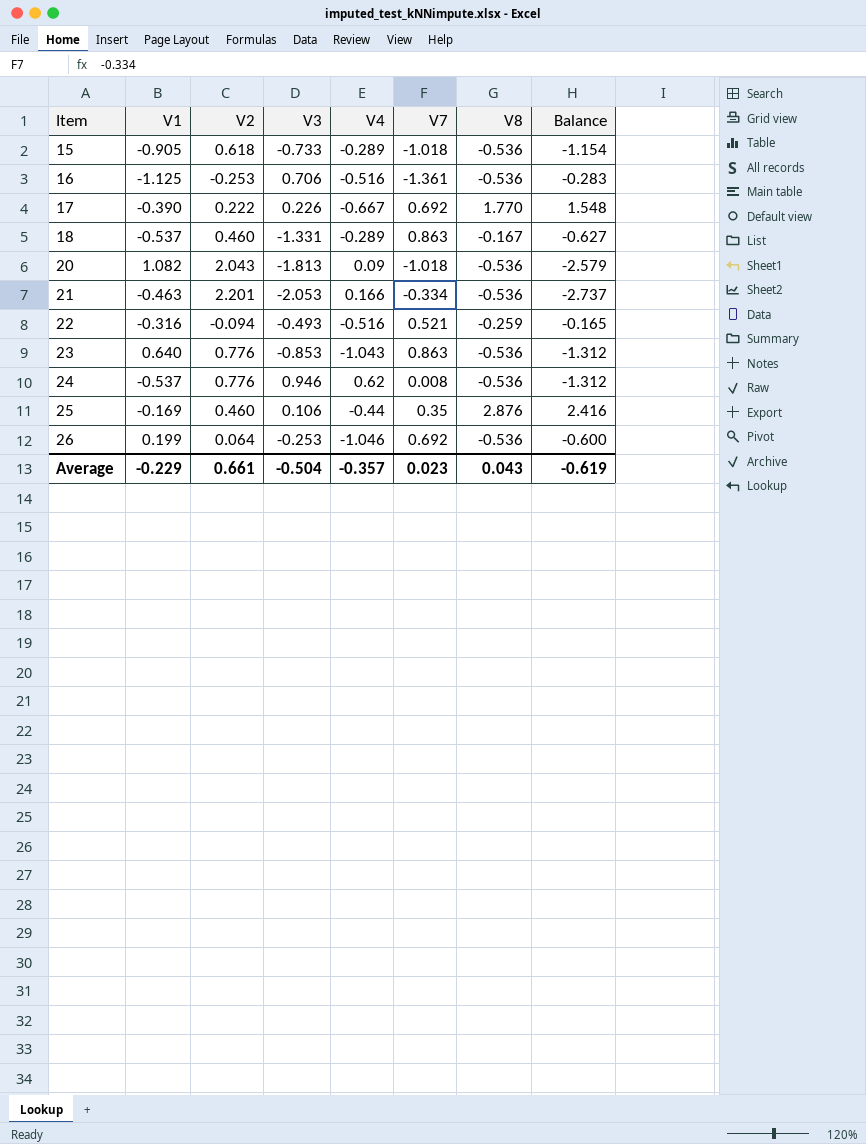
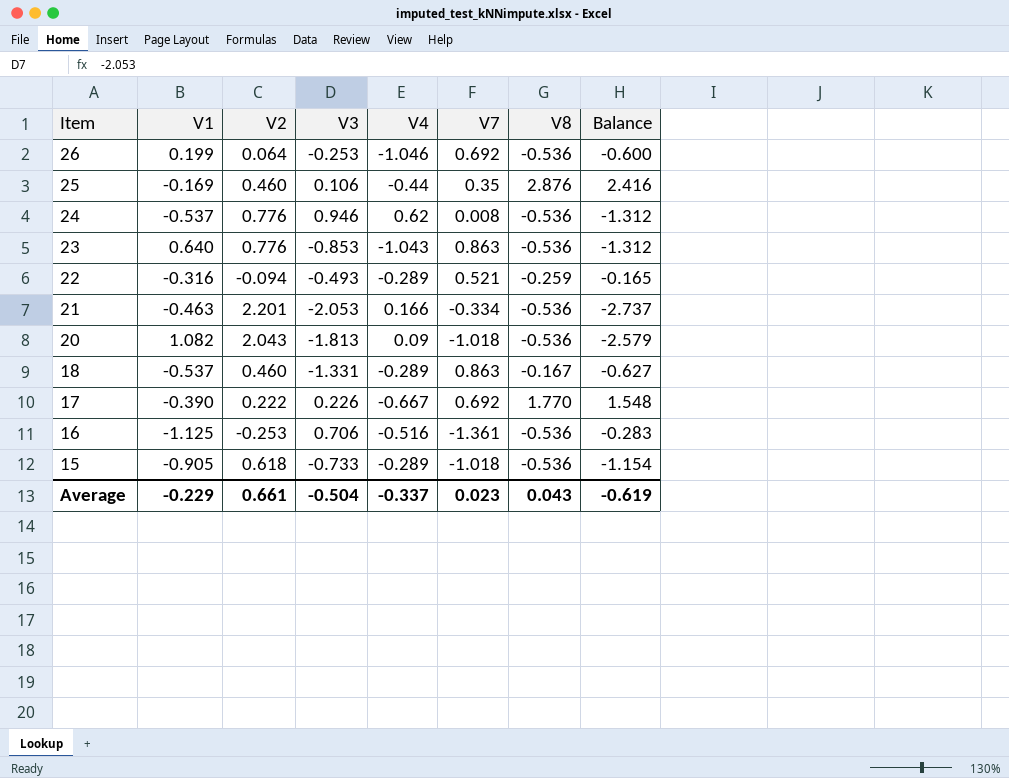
row order: Item ascending -> Item descending
22 | V4: -0.516 -> -0.289
Average | V4: -0.357 -> -0.337

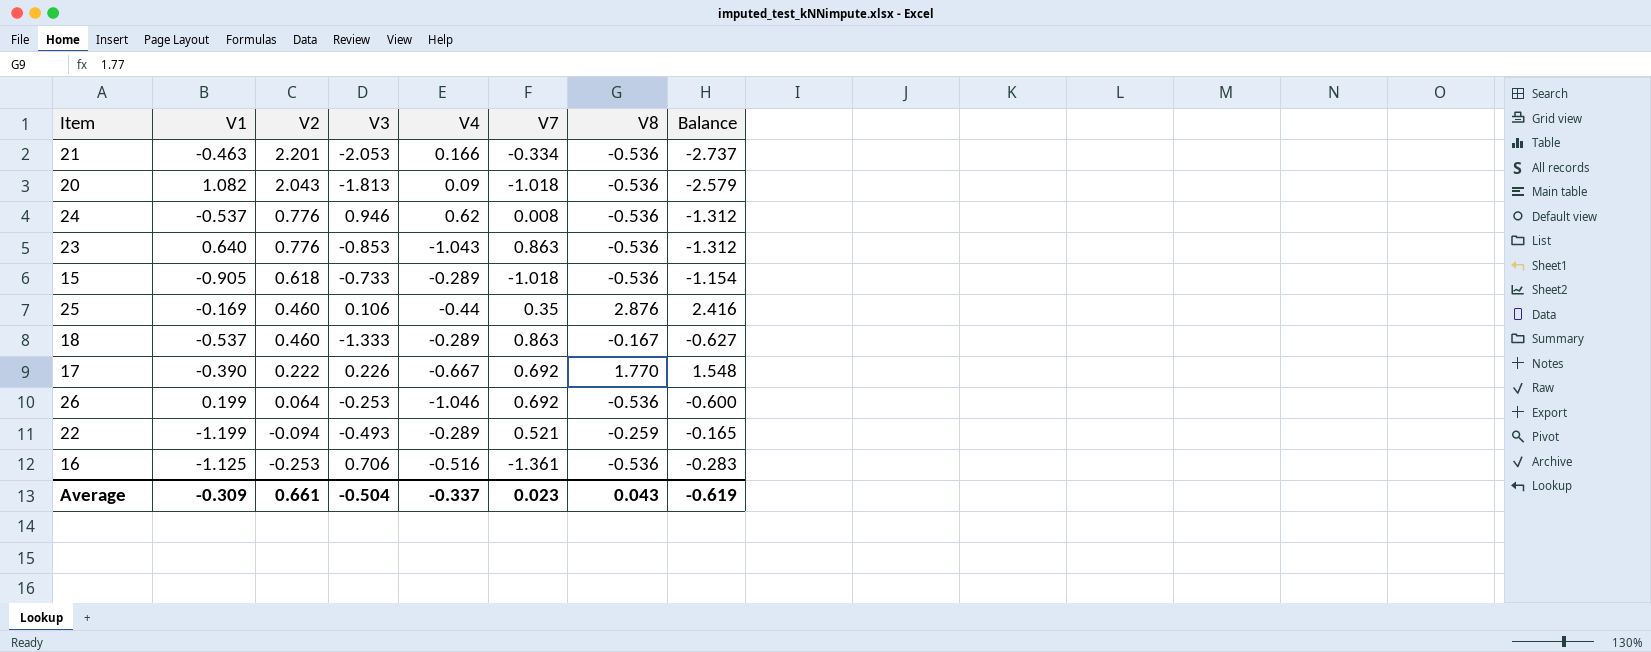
row order: Item descending -> V2 descending
18 | V3: -1.331 -> -1.333
22 | V1: -0.316 -> -1.199
Average | V1: -0.229 -> -0.309

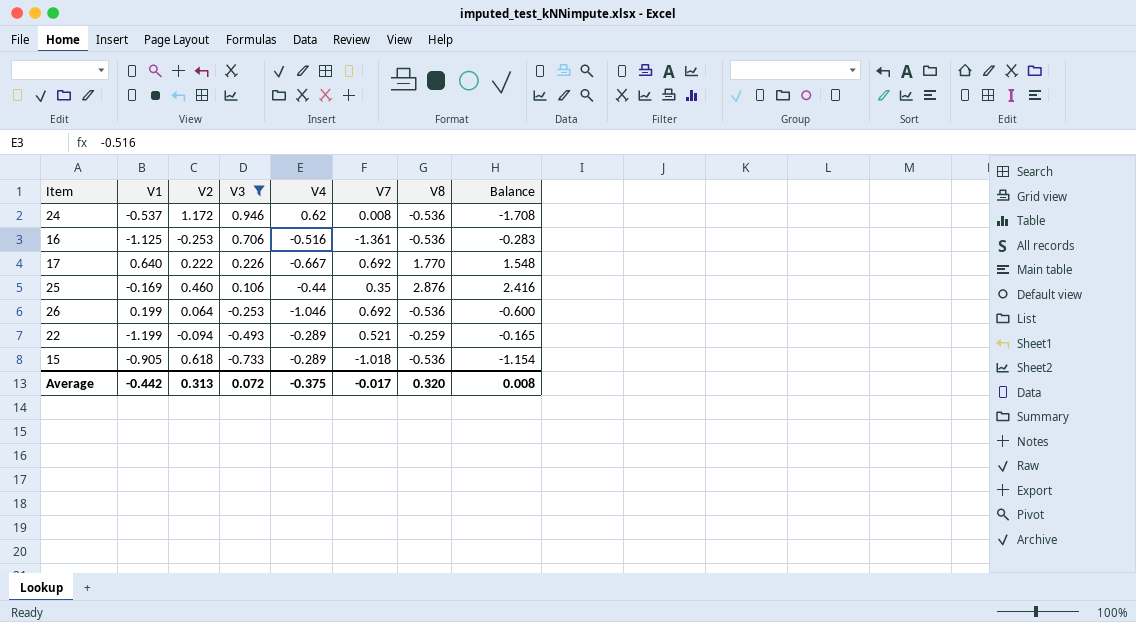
filter: none -> V3 >= -0.733
row order: V2 descending -> V3 descending
24 | V2: 0.776 -> 1.172
24 | Balance: -1.312 -> -1.708
17 | V1: -0.390 -> 0.640
Average | V1: -0.309 -> -0.442
Average | V2: 0.661 -> 0.313
Average | V3: -0.504 -> 0.072
Average | V4: -0.337 -> -0.375
Average | V7: 0.023 -> -0.017
Average | V8: 0.043 -> 0.320
Average | Balance: -0.619 -> 0.008

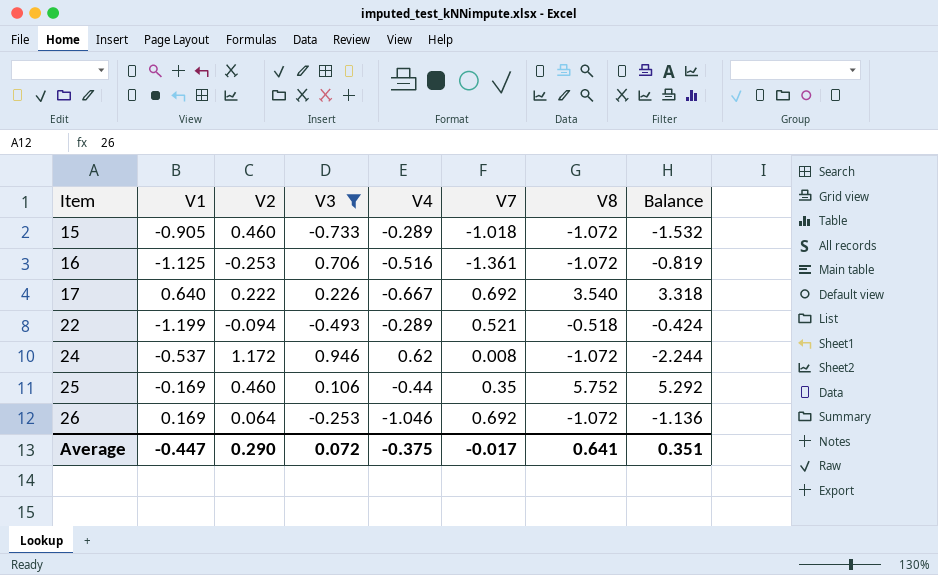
row order: V3 descending -> Item ascending
15 | V2: 0.618 -> 0.460
15 | V8: -0.536 -> -1.072
15 | Balance: -1.154 -> -1.532
16 | V8: -0.536 -> -1.072
16 | Balance: -0.283 -> -0.819
17 | V8: 1.770 -> 3.540
17 | Balance: 1.548 -> 3.318
22 | V8: -0.259 -> -0.518
22 | Balance: -0.165 -> -0.424
24 | V8: -0.536 -> -1.072
24 | Balance: -1.708 -> -2.244
25 | V8: 2.876 -> 5.752
25 | Balance: 2.416 -> 5.292
26 | V1: 0.199 -> 0.169
26 | V8: -0.536 -> -1.072
26 | Balance: -0.600 -> -1.136
Average | V1: -0.442 -> -0.447
Average | V2: 0.313 -> 0.290
Average | V8: 0.320 -> 0.641
Average | Balance: 0.008 -> 0.351

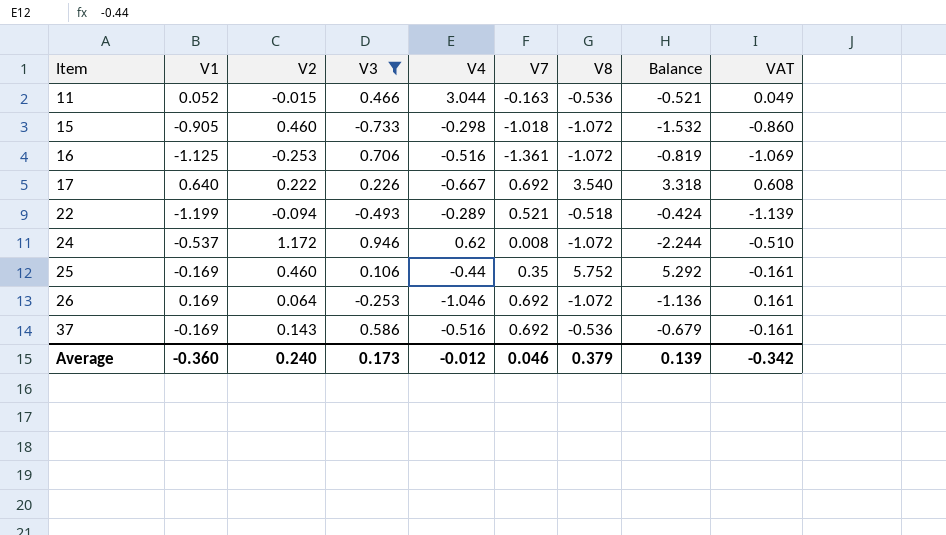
column VAT | formula: none -> [V1] * 0.95
row 11: none -> 0.052 | -0.015 | 0.466 | 3.044 | -0.163 | -0.536 | -0.521 | 0.049
15 | V4: -0.289 -> -0.298
row 37: none -> -0.169 | 0.143 | 0.586 | -0.516 | 0.692 | -0.536 | -0.679 | -0.161
Average | V1: -0.447 -> -0.360
Average | V2: 0.290 -> 0.240
Average | V3: 0.072 -> 0.173
Average | V4: -0.375 -> -0.012
Average | V7: -0.017 -> 0.046
Average | V8: 0.641 -> 0.379
Average | Balance: 0.351 -> 0.139

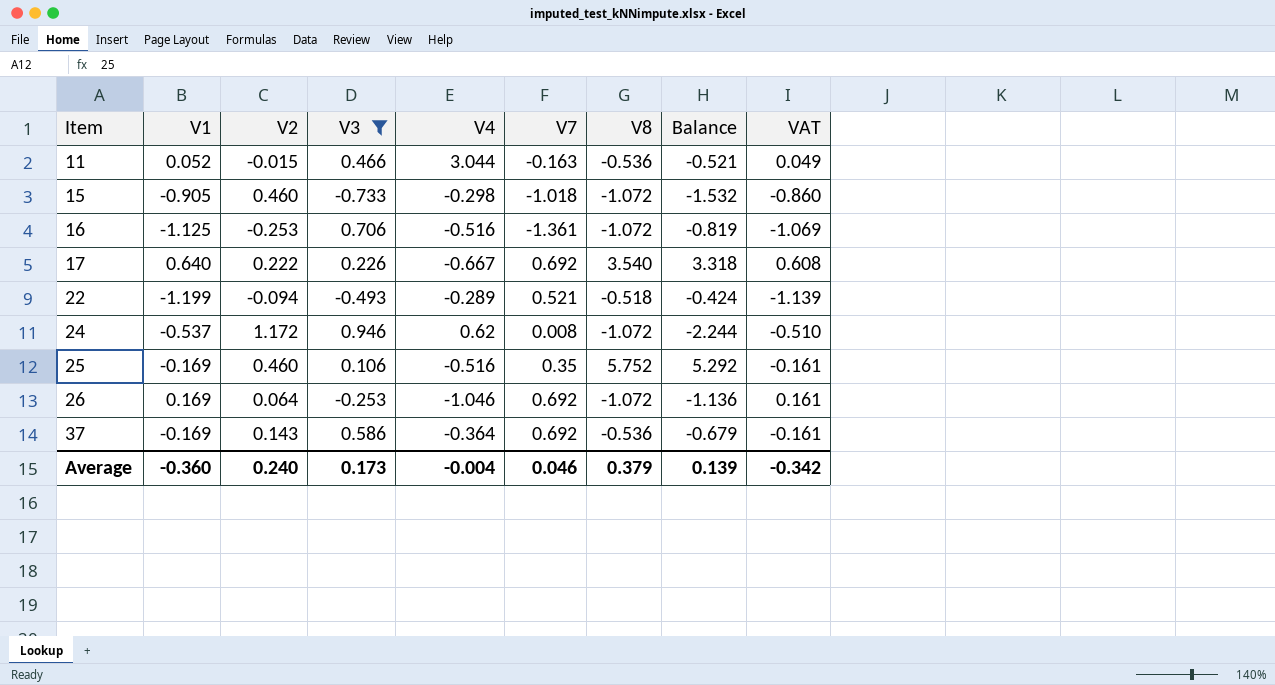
25 | V4: -0.44 -> -0.516
37 | V4: -0.516 -> -0.364
Average | V4: -0.012 -> -0.004

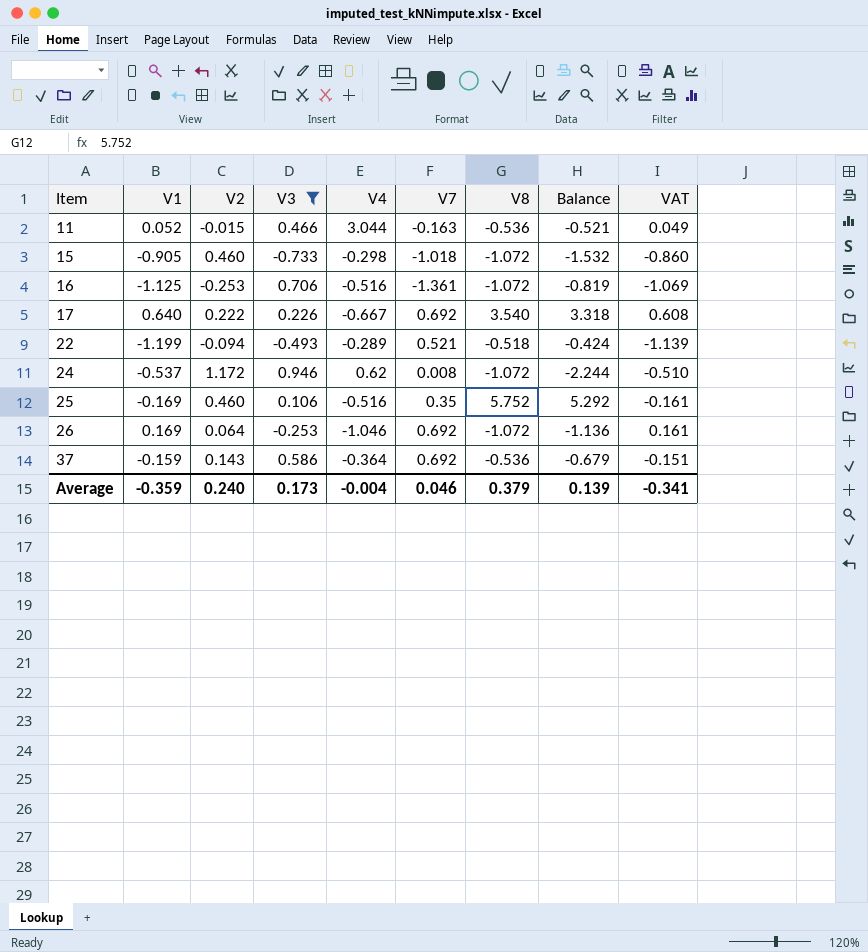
37 | V1: -0.169 -> -0.159
37 | VAT: -0.161 -> -0.151
Average | V1: -0.360 -> -0.359
Average | VAT: -0.342 -> -0.341

